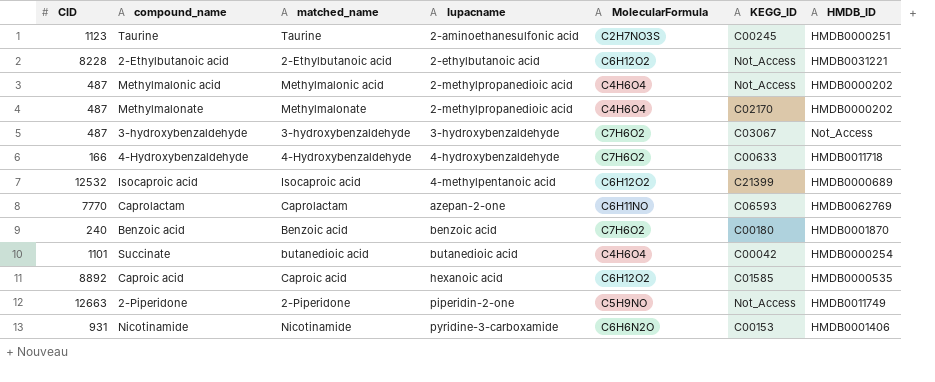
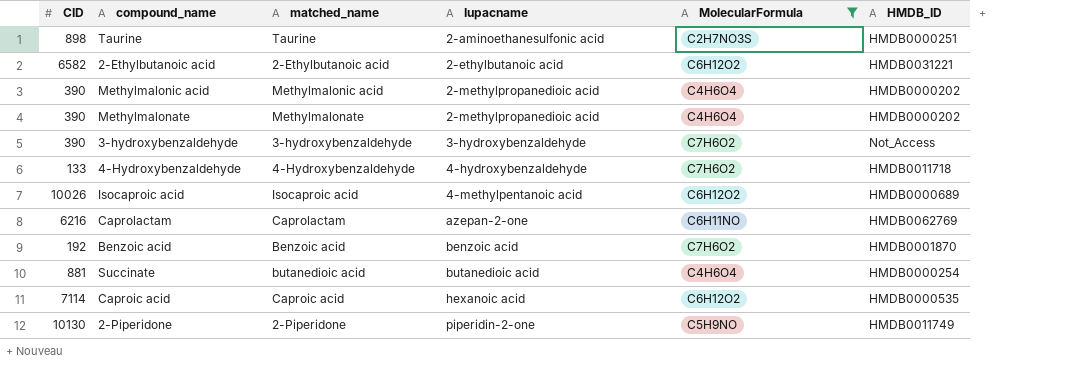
filter: none -> MolecularFormula != C6H6N2O
column KEGG_ID | position: 6 -> none
Taurine | CID: 1123 -> 898
2-Ethylbutanoic acid | CID: 8228 -> 6582
Methylmalonic acid | CID: 487 -> 390
Methylmalonate | CID: 487 -> 390
3-hydroxybenzaldehyde | CID: 487 -> 390
4-Hydroxybenzaldehyde | CID: 166 -> 133
Isocaproic acid | CID: 12532 -> 10026
Caprolactam | CID: 7770 -> 6216
Benzoic acid | CID: 240 -> 192
Succinate | CID: 1101 -> 881
Caproic acid | CID: 8892 -> 7114
2-Piperidone | CID: 12663 -> 10130

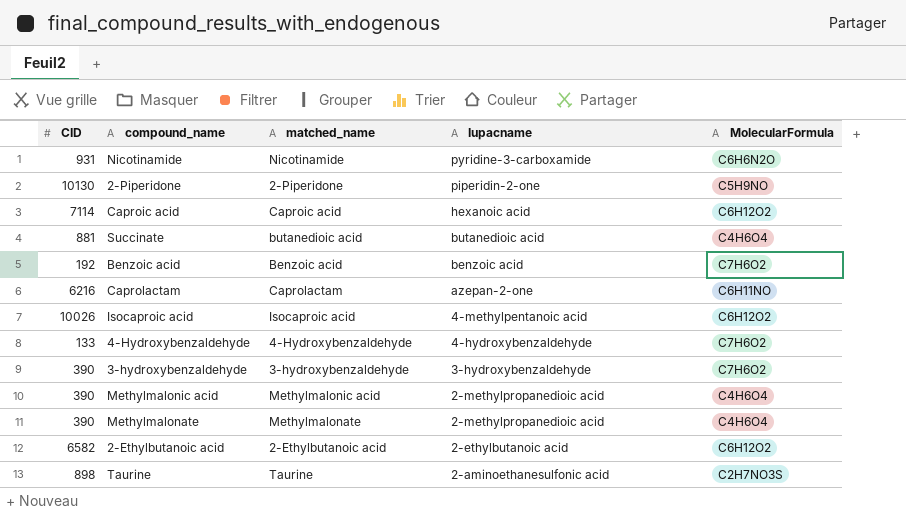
filter: MolecularFormula != C6H6N2O -> none
row order: Iupacname ascending -> Iupacname descending
column HMDB_ID | position: 6 -> none

